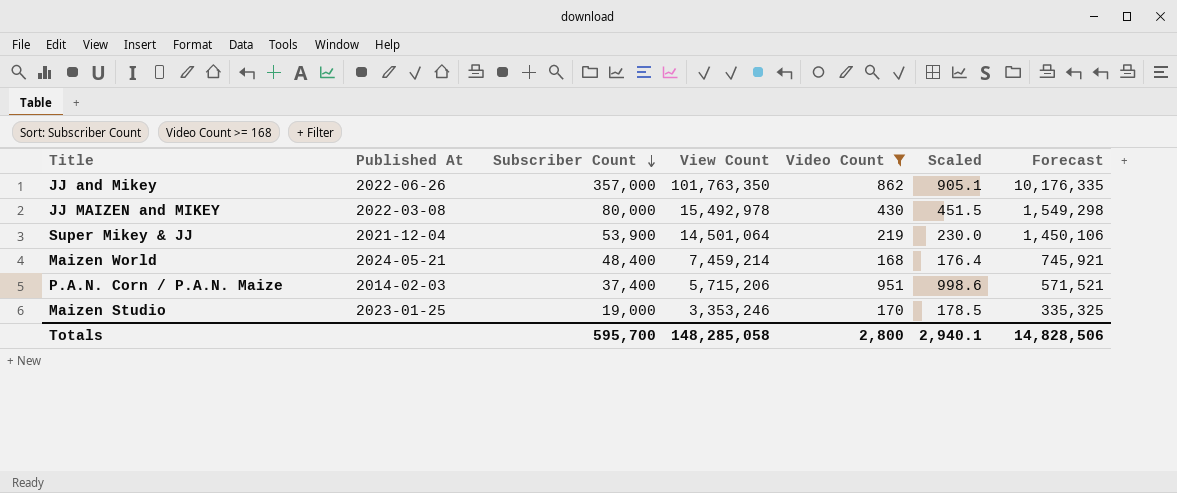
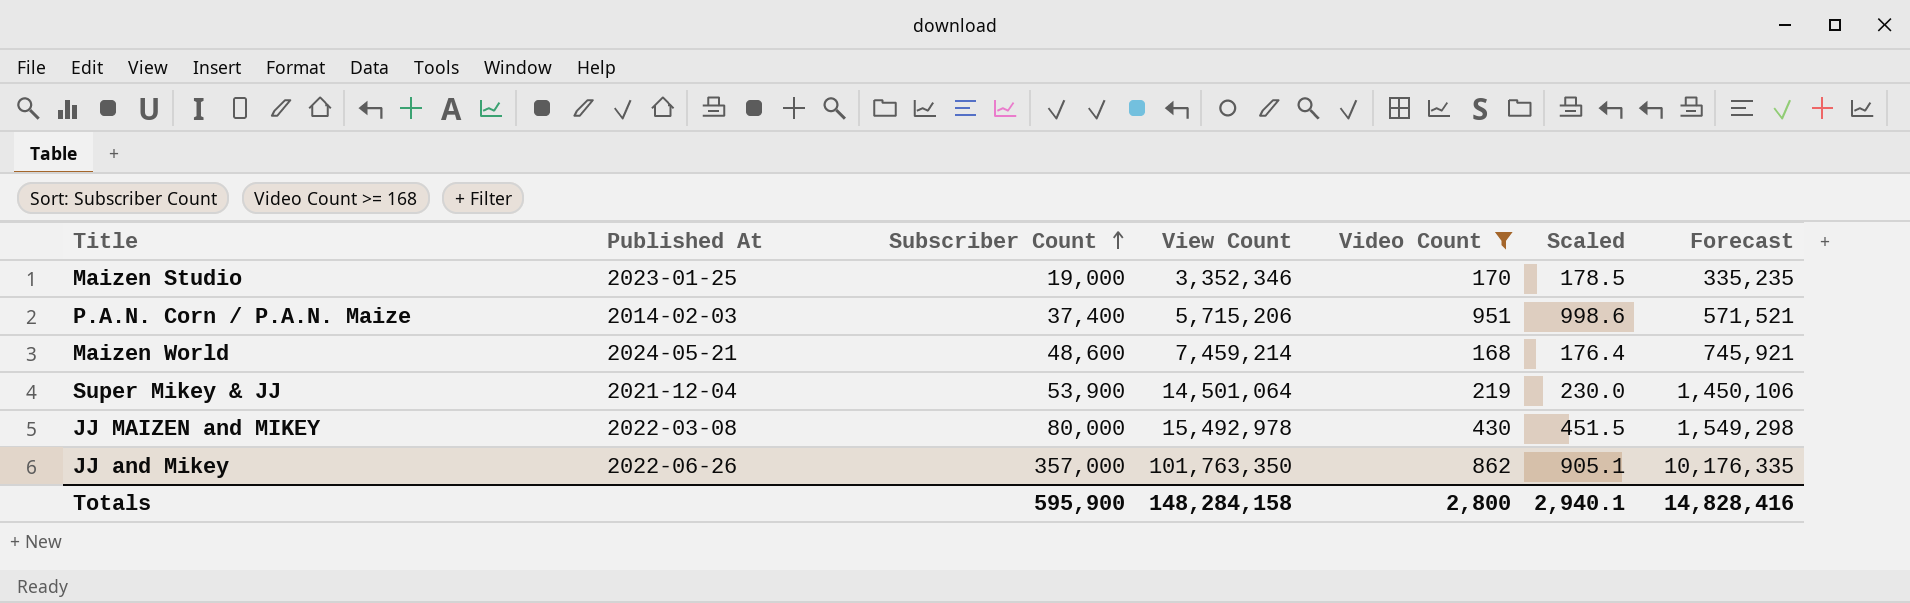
row order: Subscriber Count descending -> Subscriber Count ascending
Maizen Studio | View Count: 3,353,246 -> 3,352,346
Maizen Studio | Forecast: 335,325 -> 335,235
Maizen World | Subscriber Count: 48,400 -> 48,600
Totals | Subscriber Count: 595,700 -> 595,900
Totals | View Count: 148,285,058 -> 148,284,158
Totals | Forecast: 14,828,506 -> 14,828,416

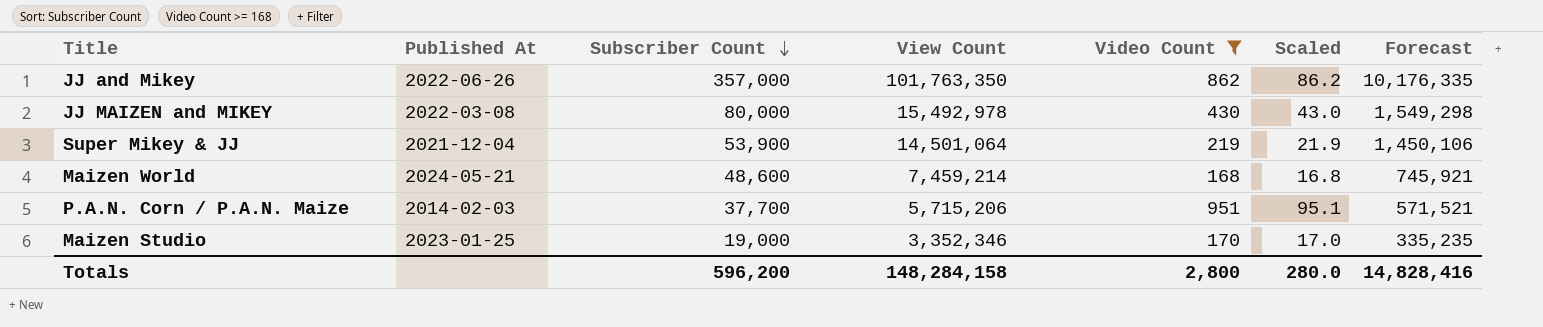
row order: Subscriber Count ascending -> Subscriber Count descending
column Scaled | formula: [Video Count] * 1.05 -> [Video Count] * 0.1
P.A.N. Corn / P.A.N. Maize | Subscriber Count: 37,400 -> 37,700
Totals | Subscriber Count: 595,900 -> 596,200
Totals | Scaled: 2,940.1 -> 280.0

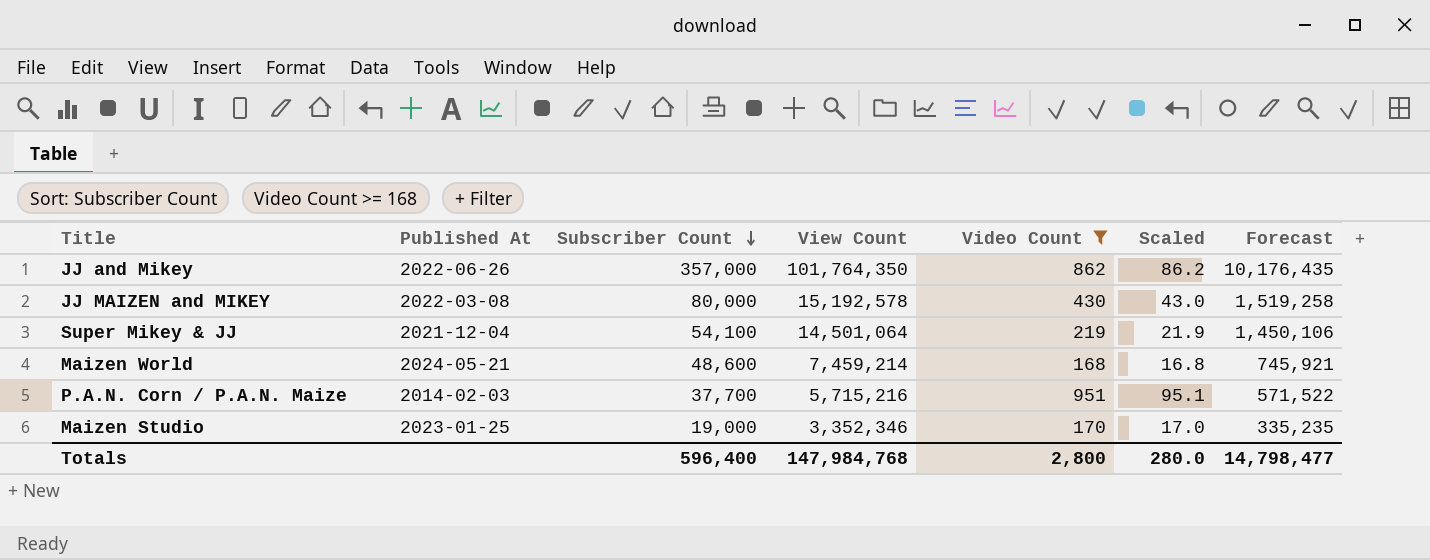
JJ and Mikey | View Count: 101,763,350 -> 101,764,350
JJ and Mikey | Forecast: 10,176,335 -> 10,176,435
JJ MAIZEN and MIKEY | View Count: 15,492,978 -> 15,192,578
JJ MAIZEN and MIKEY | Forecast: 1,549,298 -> 1,519,258
Super Mikey & JJ | Subscriber Count: 53,900 -> 54,100
P.A.N. Corn / P.A.N. Maize | View Count: 5,715,206 -> 5,715,216
P.A.N. Corn / P.A.N. Maize | Forecast: 571,521 -> 571,522
Totals | Subscriber Count: 596,200 -> 596,400
Totals | View Count: 148,284,158 -> 147,984,768
Totals | Forecast: 14,828,416 -> 14,798,477

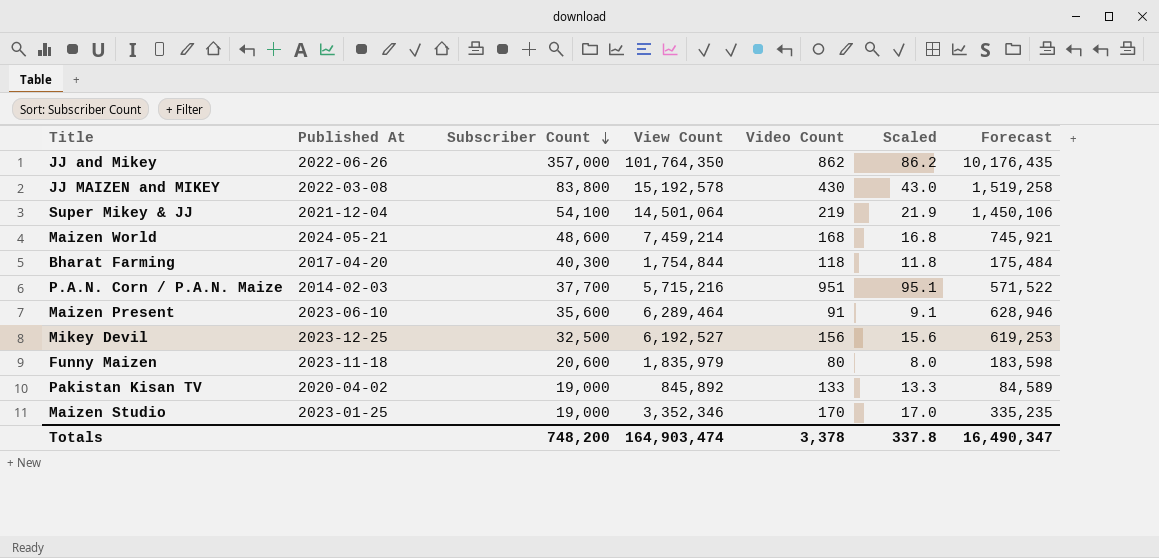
filter: Video Count >= 168 -> none
JJ MAIZEN and MIKEY | Subscriber Count: 80,000 -> 83,800
Totals | Subscriber Count: 596,400 -> 748,200
Totals | View Count: 147,984,768 -> 164,903,474
Totals | Video Count: 2,800 -> 3,378
Totals | Scaled: 280.0 -> 337.8
Totals | Forecast: 14,798,477 -> 16,490,347

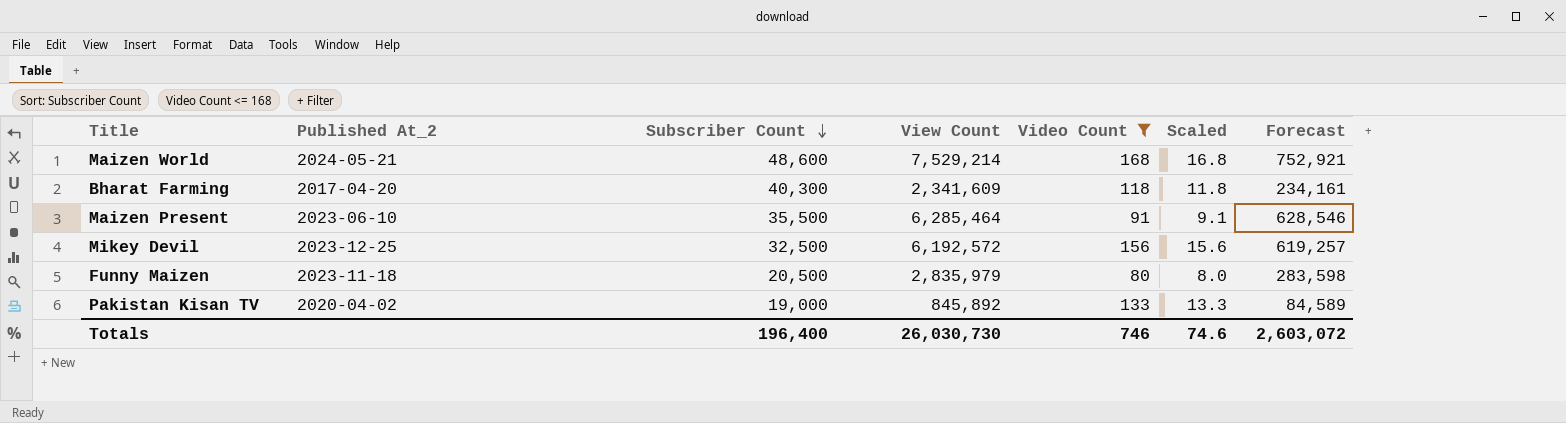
filter: none -> Video Count <= 168
column name: Published At -> Published At_2
Maizen World | View Count: 7,459,214 -> 7,529,214
Maizen World | Forecast: 745,921 -> 752,921
Bharat Farming | View Count: 1,754,844 -> 2,341,609
Bharat Farming | Forecast: 175,484 -> 234,161
Maizen Present | Subscriber Count: 35,600 -> 35,500
Maizen Present | View Count: 6,289,464 -> 6,285,464
Maizen Present | Forecast: 628,946 -> 628,546
Mikey Devil | View Count: 6,192,527 -> 6,192,572
Mikey Devil | Forecast: 619,253 -> 619,257
Funny Maizen | Subscriber Count: 20,600 -> 20,500
Funny Maizen | View Count: 1,835,979 -> 2,835,979
Funny Maizen | Forecast: 183,598 -> 283,598
Totals | Subscriber Count: 748,200 -> 196,400
Totals | View Count: 164,903,474 -> 26,030,730
Totals | Video Count: 3,378 -> 746
Totals | Scaled: 337.8 -> 74.6
Totals | Forecast: 16,490,347 -> 2,603,072

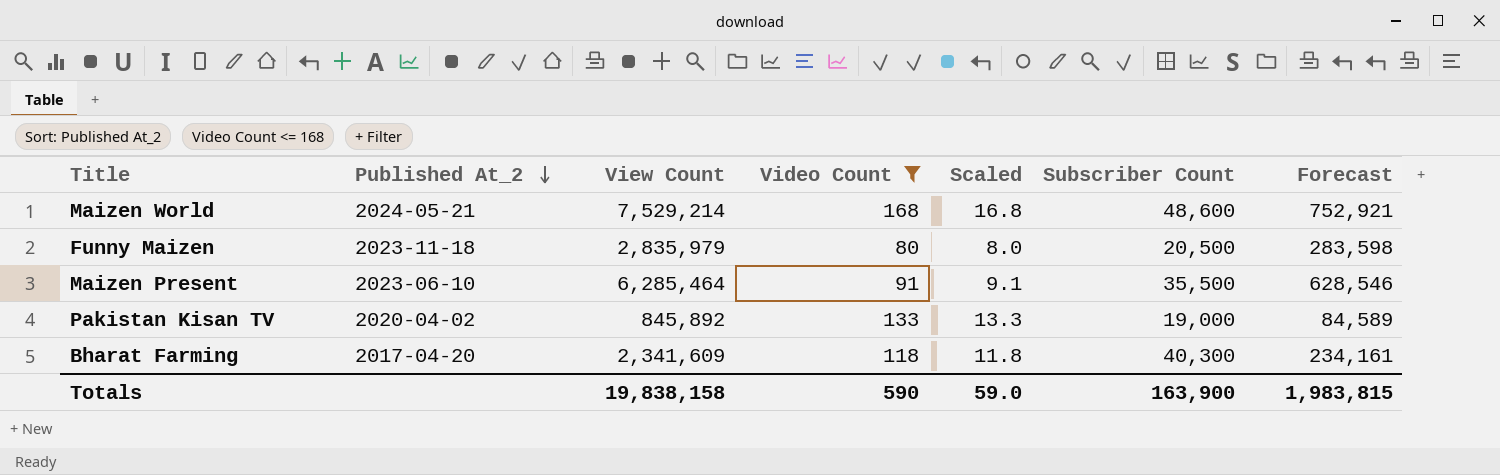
row order: Subscriber Count descending -> Published At_2 descending
column Subscriber Count | position: 3 -> 6
row Mikey Devil: 2023-12-25 | 32,500 | 6,192,572 | 156 | 15.6 | 619,257 -> none
Totals | View Count: 26,030,730 -> 19,838,158
Totals | Video Count: 746 -> 590
Totals | Scaled: 74.6 -> 59.0
Totals | Subscriber Count: 196,400 -> 163,900
Totals | Forecast: 2,603,072 -> 1,983,815

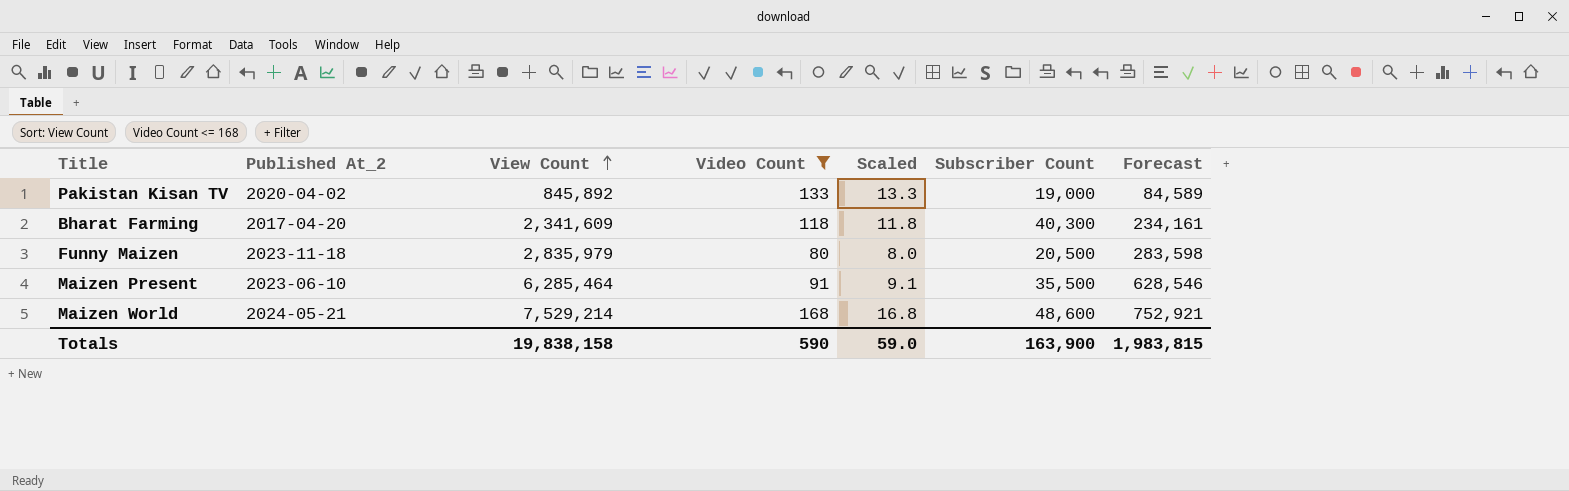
row order: Published At_2 descending -> View Count ascending

